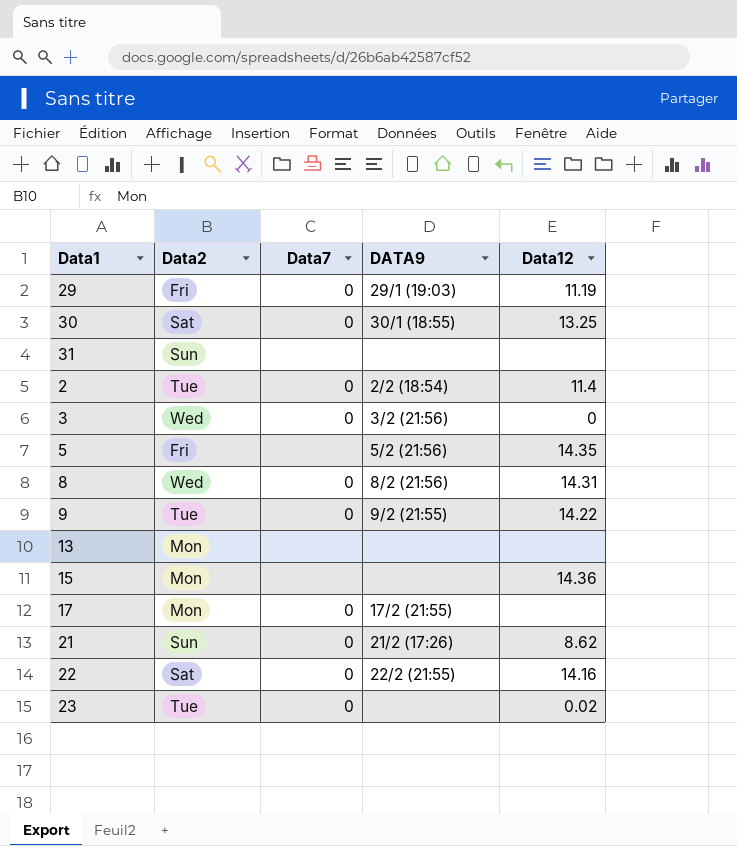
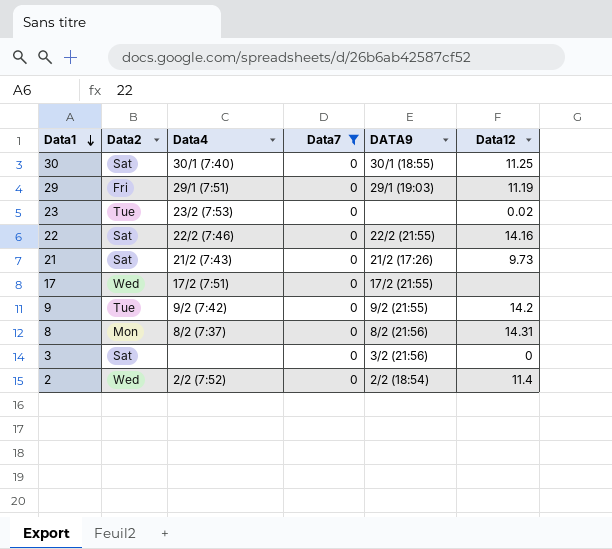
filter: none -> Data7 = 0
row order: none -> Data1 descending
column Data4 | position: none -> 3
30 | Data12: 13.25 -> 11.25
21 | Data2: Sun -> Sat
21 | Data12: 8.62 -> 9.73
17 | Data2: Mon -> Wed
9 | Data12: 14.22 -> 14.2
8 | Data2: Wed -> Mon
3 | Data2: Wed -> Sat
2 | Data2: Tue -> Wed

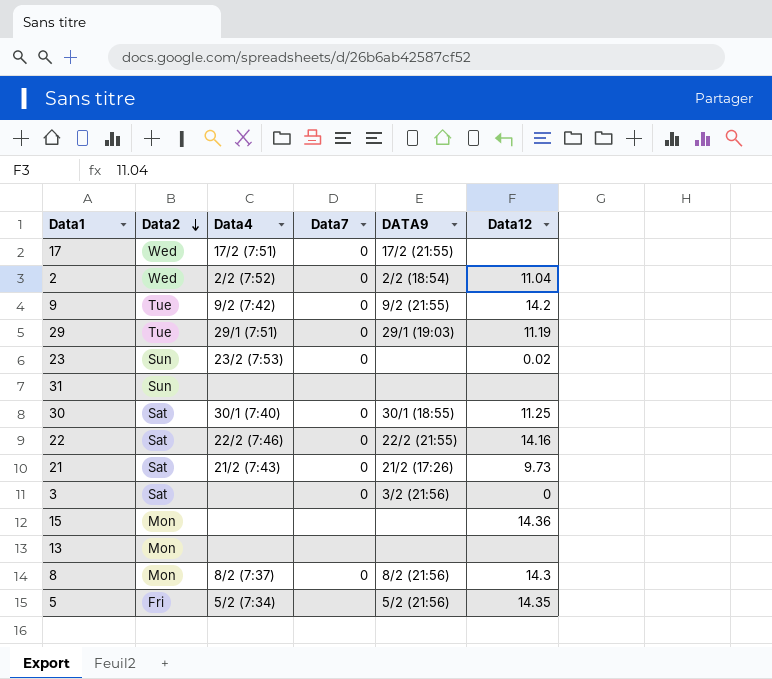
filter: Data7 = 0 -> none
row order: Data1 descending -> Data2 descending
2 | Data12: 11.4 -> 11.04
29 | Data2: Fri -> Tue
23 | Data2: Tue -> Sun
8 | Data12: 14.31 -> 14.3

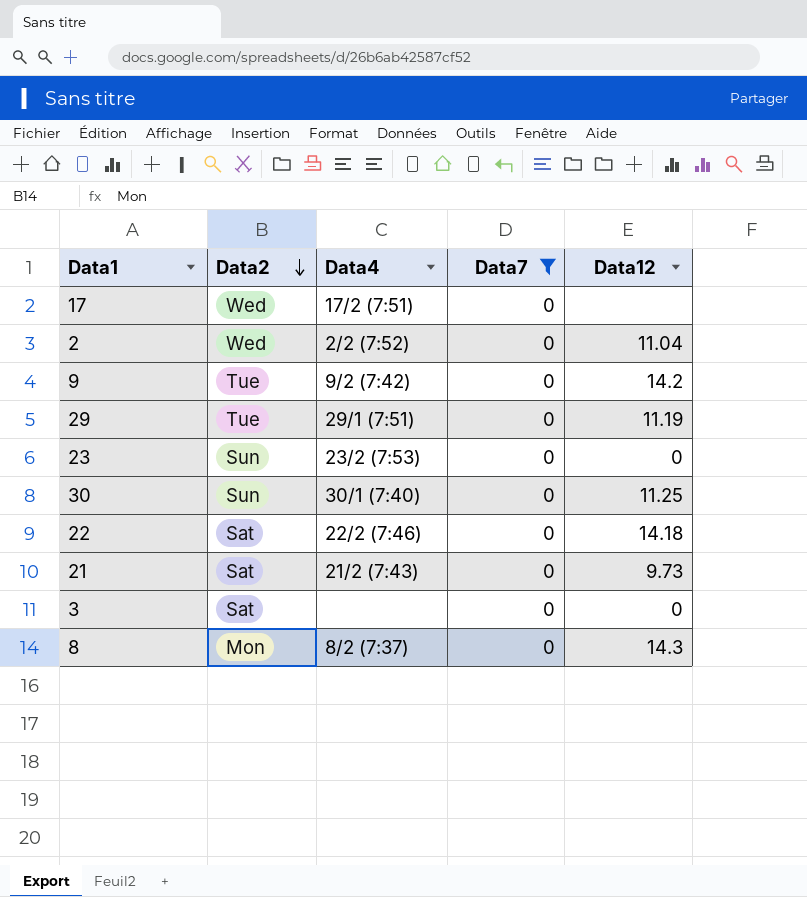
filter: none -> Data7 = 0
column DATA9 | position: 5 -> none
23 | Data12: 0.02 -> 0
30 | Data2: Sat -> Sun
22 | Data12: 14.16 -> 14.18

